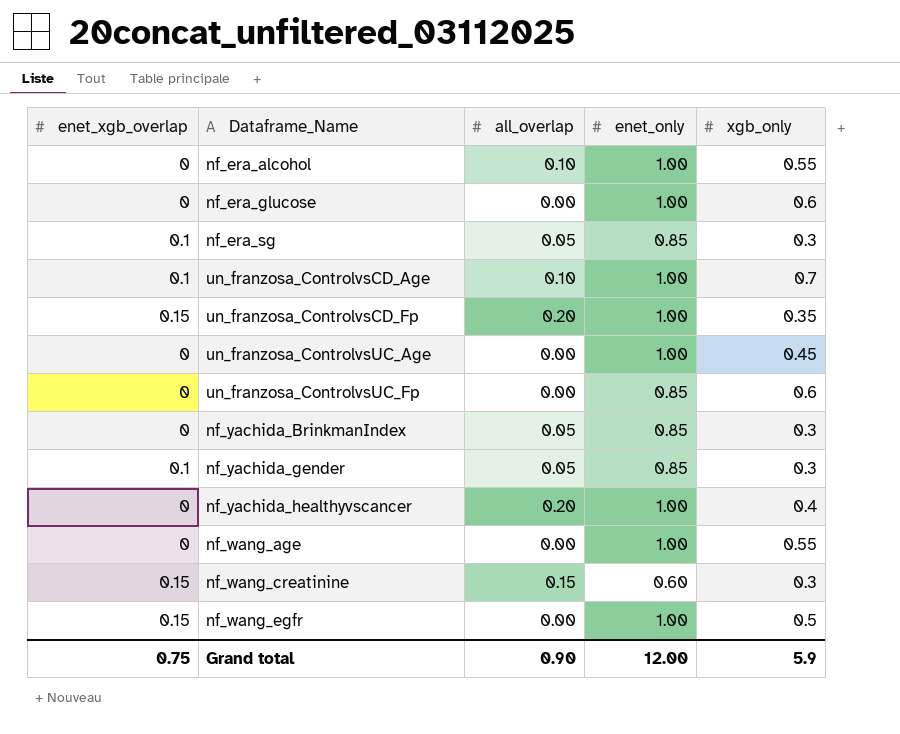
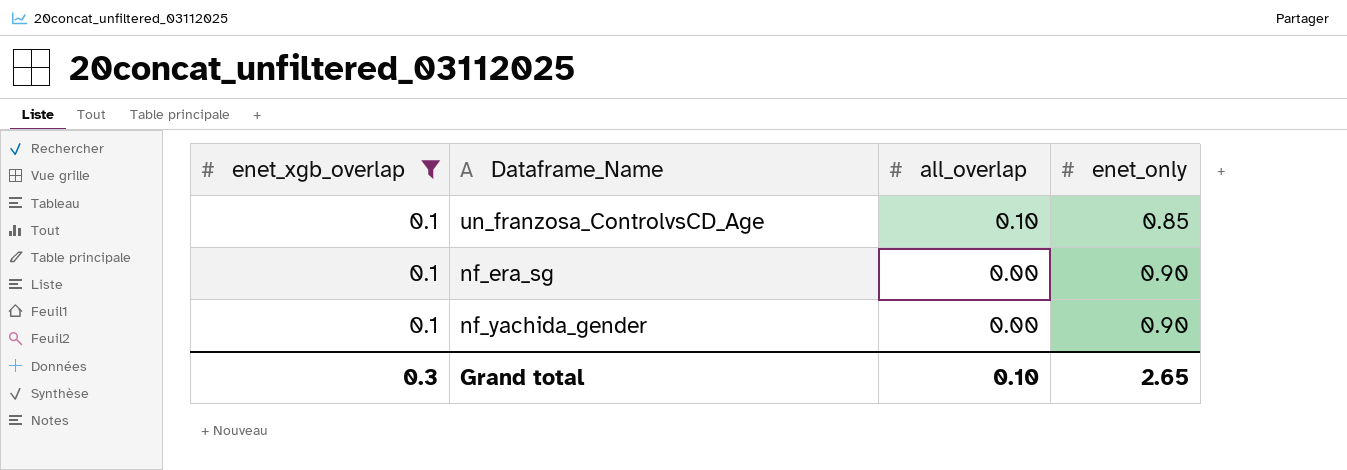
filter: none -> enet_xgb_overlap = 0.1
row order: none -> all_overlap descending
column xgb_only | position: 5 -> none
un_franzosa_ControlvsCD_Age | enet_only: 1.00 -> 0.85
nf_era_sg | all_overlap: 0.05 -> 0.00
nf_era_sg | enet_only: 0.85 -> 0.90
nf_yachida_gender | all_overlap: 0.05 -> 0.00
nf_yachida_gender | enet_only: 0.85 -> 0.90
Grand total | enet_xgb_overlap: 0.75 -> 0.3
Grand total | all_overlap: 0.90 -> 0.10
Grand total | enet_only: 12.00 -> 2.65

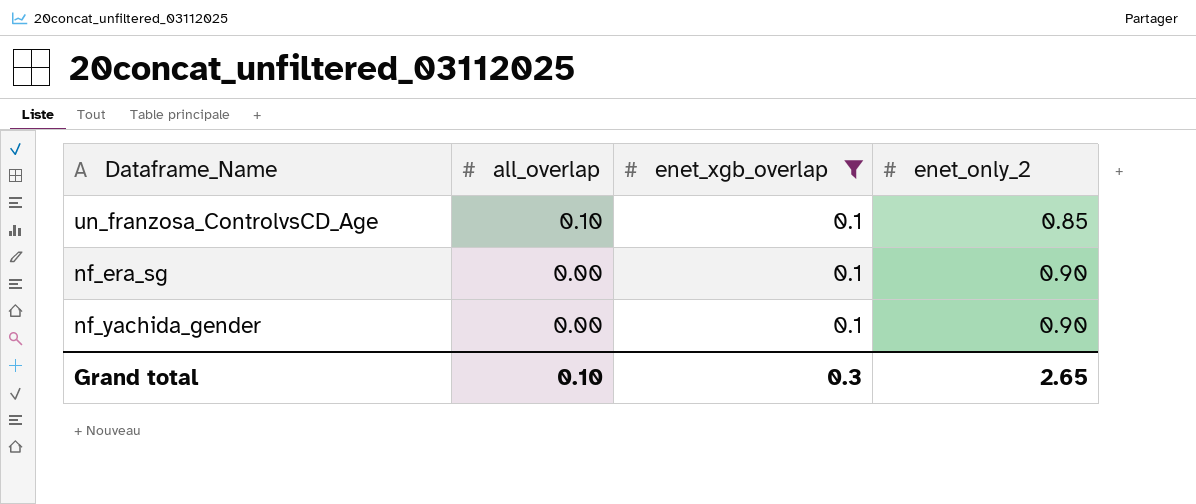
column enet_xgb_overlap | position: 1 -> 3
column name: enet_only -> enet_only_2

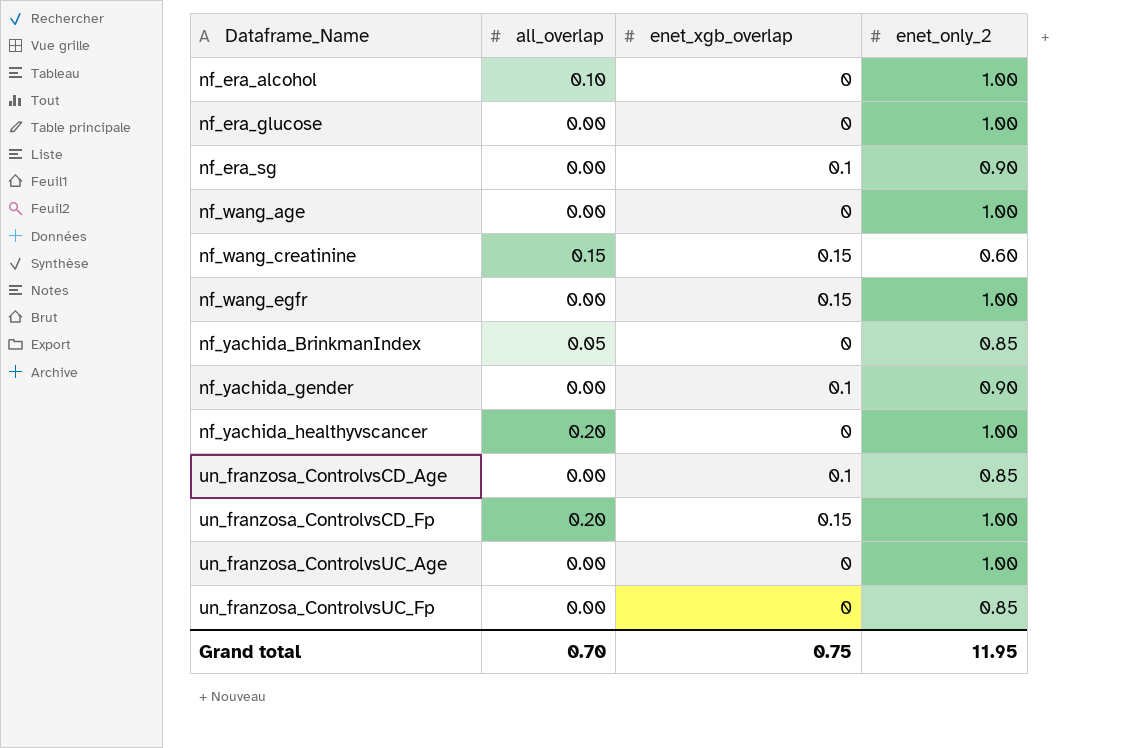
filter: enet_xgb_overlap = 0.1 -> none
row order: all_overlap descending -> Dataframe_Name ascending
un_franzosa_ControlvsCD_Age | all_overlap: 0.10 -> 0.00
Grand total | all_overlap: 0.10 -> 0.70
Grand total | enet_xgb_overlap: 0.3 -> 0.75
Grand total | enet_only_2: 2.65 -> 11.95

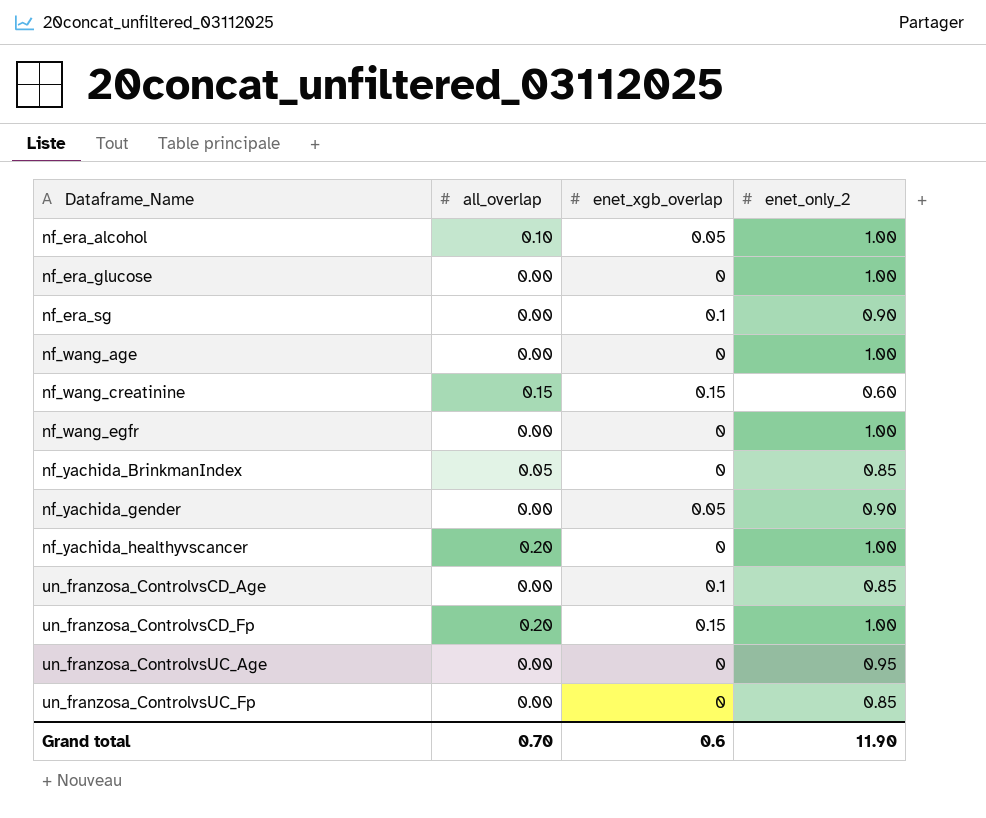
nf_era_alcohol | enet_xgb_overlap: 0 -> 0.05
nf_wang_egfr | enet_xgb_overlap: 0.15 -> 0
nf_yachida_gender | enet_xgb_overlap: 0.1 -> 0.05
un_franzosa_ControlvsUC_Age | enet_only_2: 1.00 -> 0.95
Grand total | enet_xgb_overlap: 0.75 -> 0.6
Grand total | enet_only_2: 11.95 -> 11.90

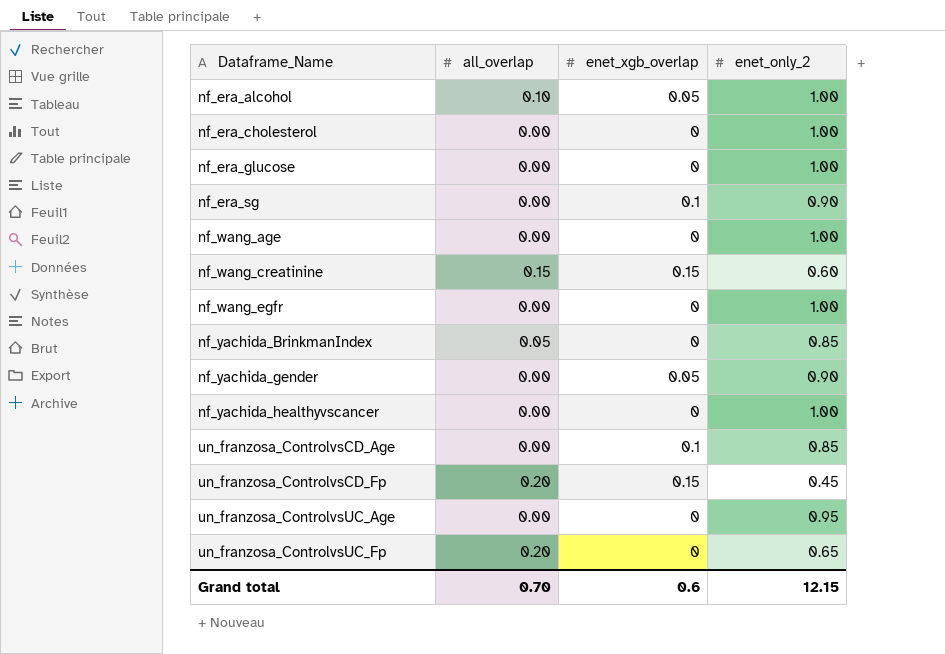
row nf_era_cholesterol: none -> 0.00 | 0 | 1.00
nf_yachida_healthyvscancer | all_overlap: 0.20 -> 0.00
un_franzosa_ControlvsCD_Fp | enet_only_2: 1.00 -> 0.45
un_franzosa_ControlvsUC_Fp | all_overlap: 0.00 -> 0.20
un_franzosa_ControlvsUC_Fp | enet_only_2: 0.85 -> 0.65
Grand total | enet_only_2: 11.90 -> 12.15

